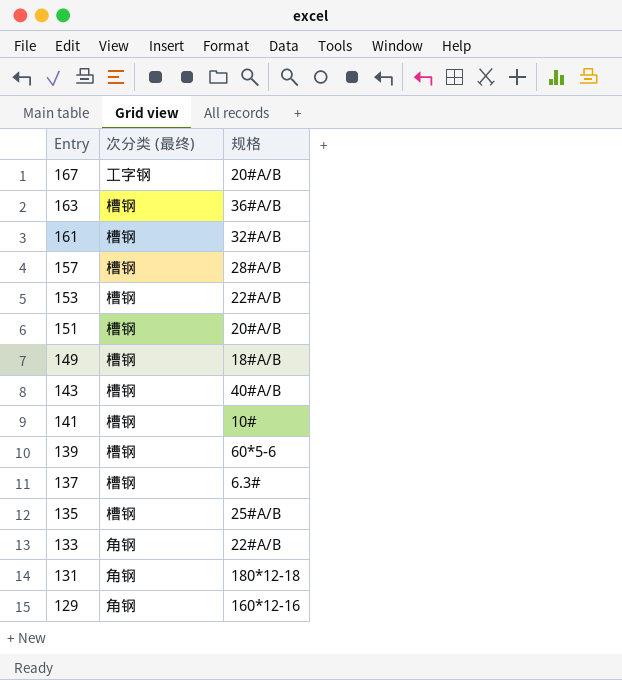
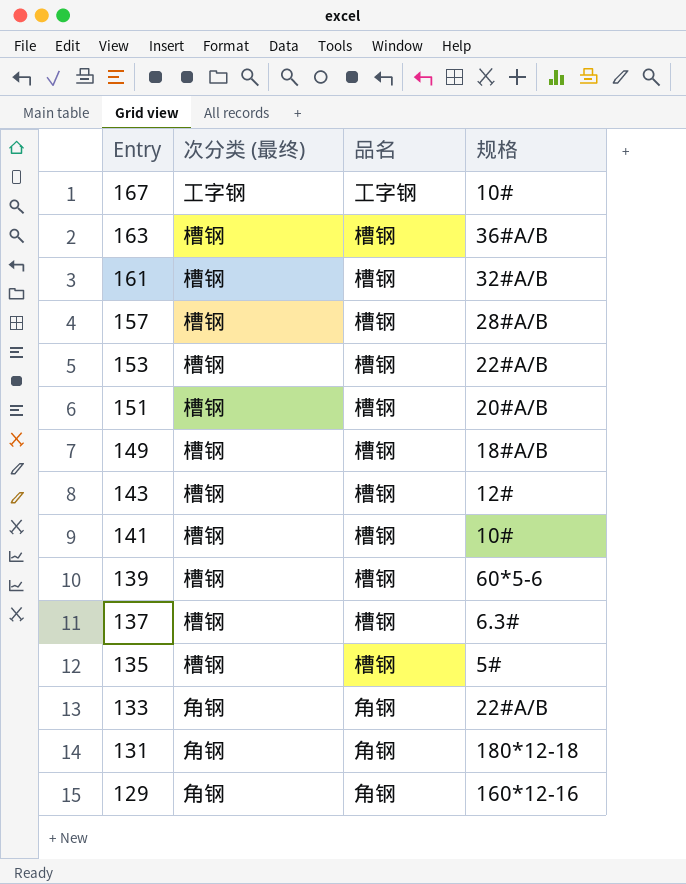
column 品名 | position: none -> 3
167 | 规格: 20#A/B -> 10#
143 | 规格: 40#A/B -> 12#
135 | 规格: 25#A/B -> 5#

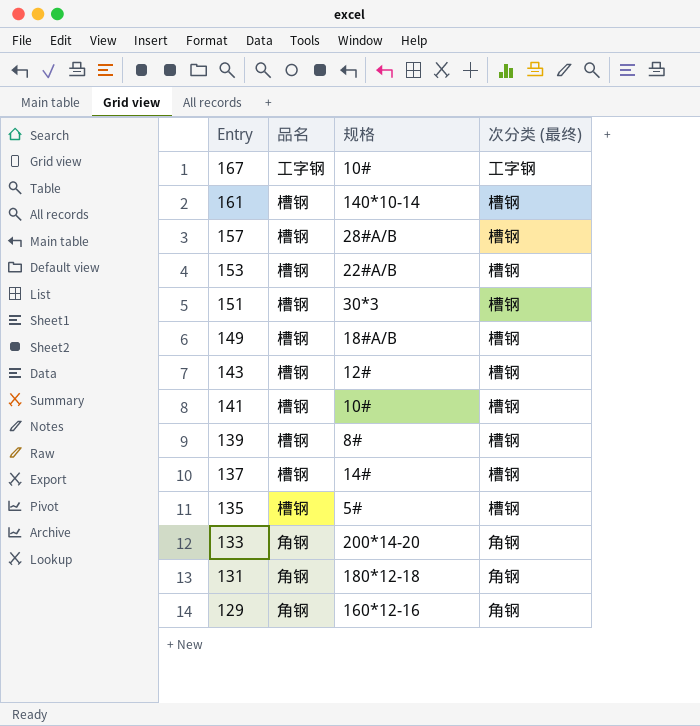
column 次分类 (最终) | position: 2 -> 4
row 163: 槽钢 | 槽钢 | 36#A/B -> none
161 | 规格: 32#A/B -> 140*10-14
151 | 规格: 20#A/B -> 30*3
139 | 规格: 60*5-6 -> 8#
137 | 规格: 6.3# -> 14#
133 | 规格: 22#A/B -> 200*14-20

